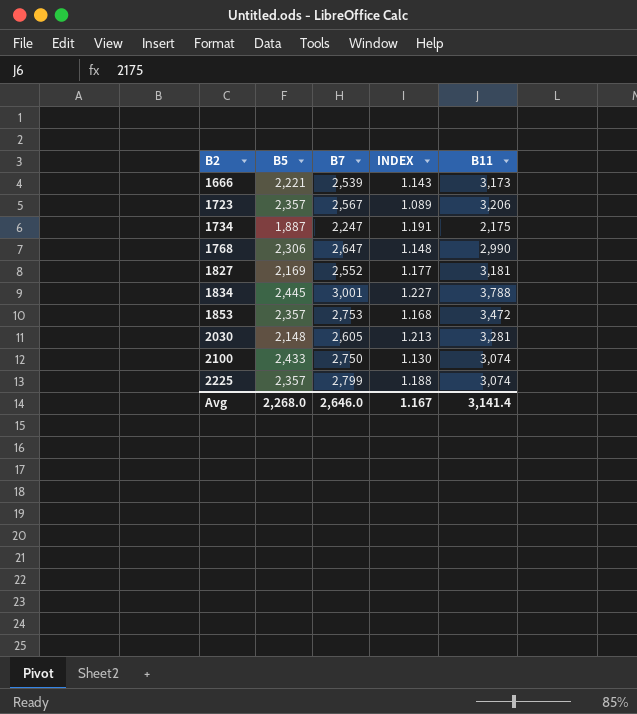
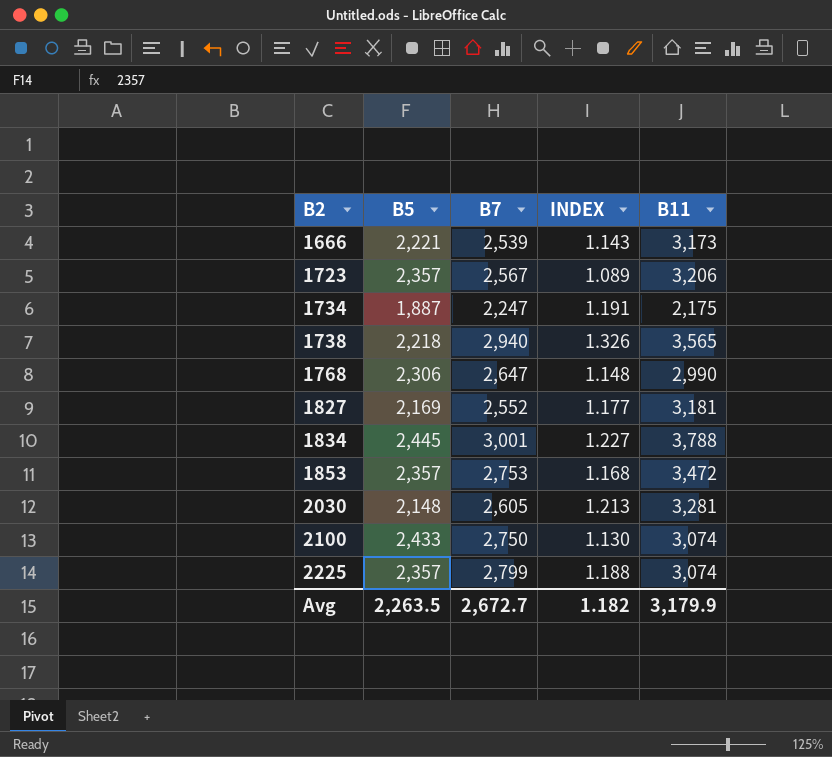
row 1738: none -> 2,218 | 2,940 | 1.326 | 3,565
Avg | B5: 2,268.0 -> 2,263.5
Avg | B7: 2,646.0 -> 2,672.7
Avg | INDEX: 1.167 -> 1.182
Avg | B11: 3,141.4 -> 3,179.9

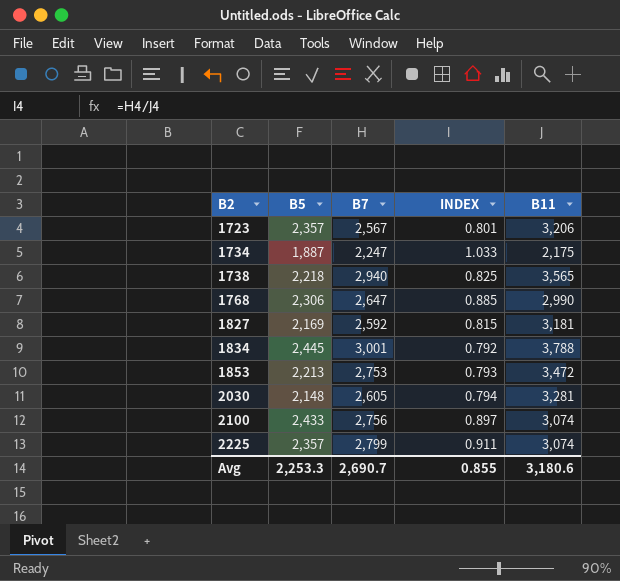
column INDEX | formula: [B7] / [B5] -> [B7] / [B11]
row 1666: 2,221 | 2,539 | 1.143 | 3,173 -> none
1827 | B7: 2,552 -> 2,592
1853 | B5: 2,357 -> 2,213
2100 | B7: 2,750 -> 2,756
Avg | B5: 2,263.5 -> 2,253.3
Avg | B7: 2,672.7 -> 2,690.7
Avg | INDEX: 1.182 -> 0.855
Avg | B11: 3,179.9 -> 3,180.6

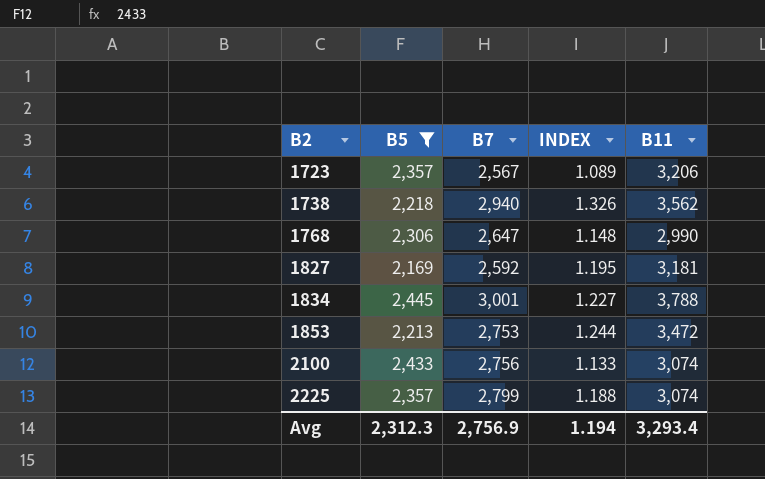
filter: none -> B5 >= 2,169
column INDEX | formula: [B7] / [B11] -> [B7] / [B5]
1738 | B11: 3,565 -> 3,562
Avg | B5: 2,253.3 -> 2,312.3
Avg | B7: 2,690.7 -> 2,756.9
Avg | INDEX: 0.855 -> 1.194
Avg | B11: 3,180.6 -> 3,293.4

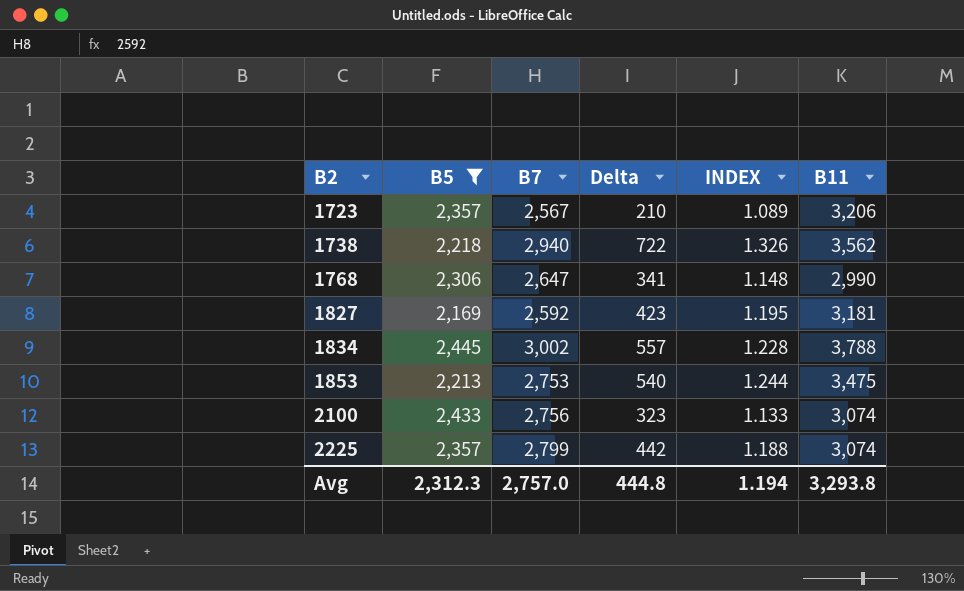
column Delta | formula: none -> [B7] - [B5]
1834 | B7: 3,001 -> 3,002
1834 | INDEX: 1.227 -> 1.228
1853 | B11: 3,472 -> 3,475
Avg | B7: 2,756.9 -> 2,757.0
Avg | B11: 3,293.4 -> 3,293.8

